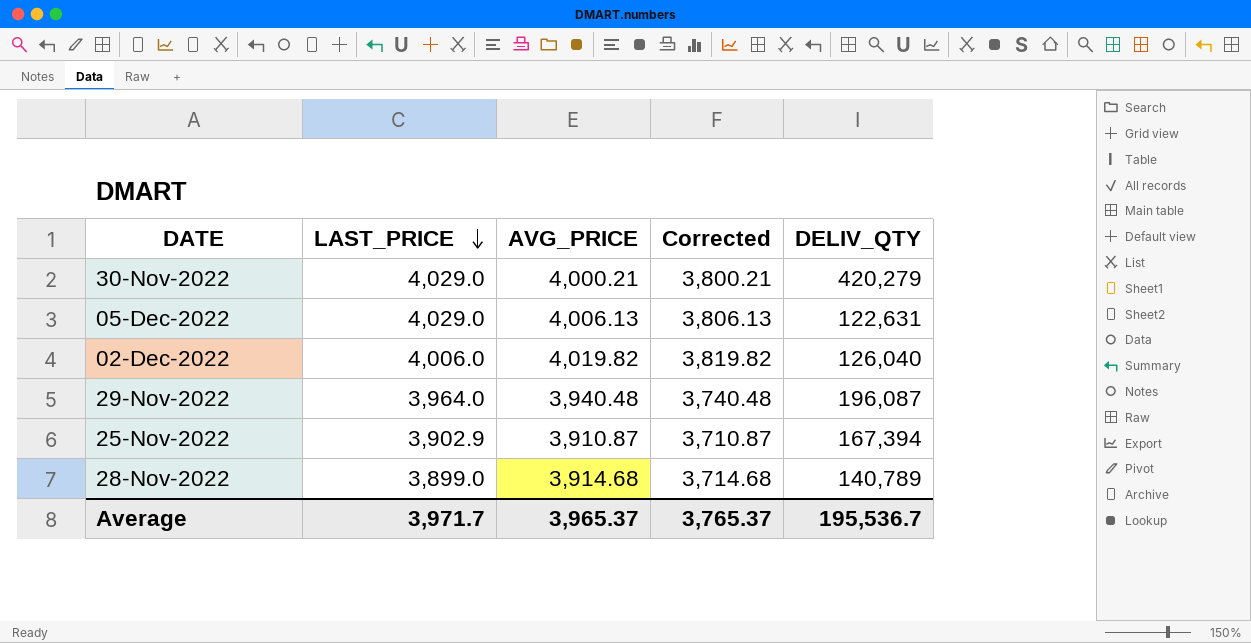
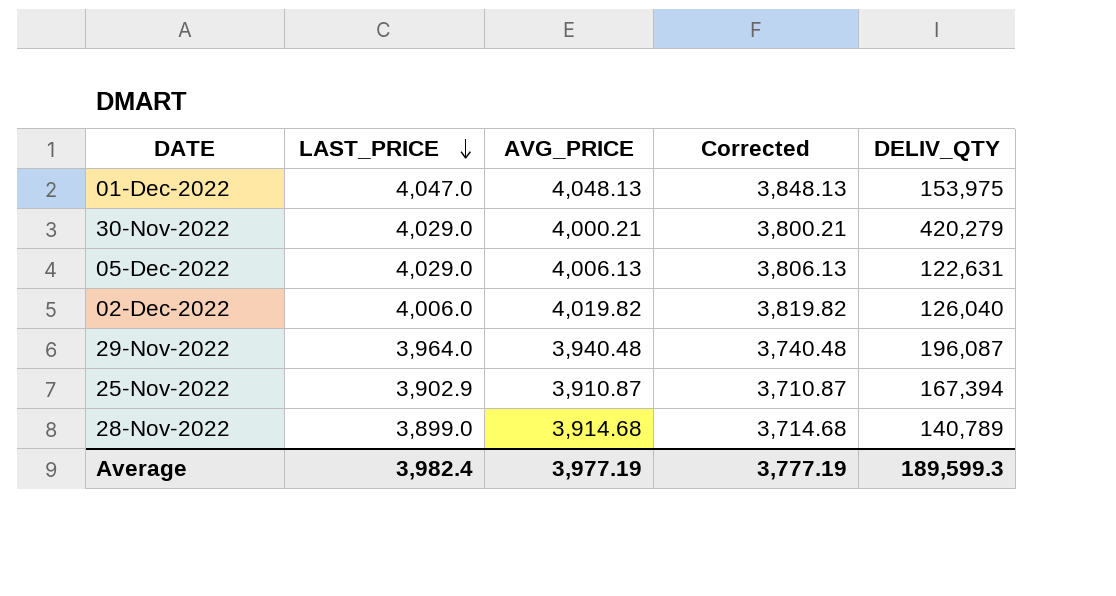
row 01-Dec-2022: none -> 4,047.0 | 4,048.13 | 3,848.13 | 153,975
Average | LAST_PRICE: 3,971.7 -> 3,982.4
Average | AVG_PRICE: 3,965.37 -> 3,977.19
Average | Corrected: 3,765.37 -> 3,777.19
Average | DELIV_QTY: 195,536.7 -> 189,599.3

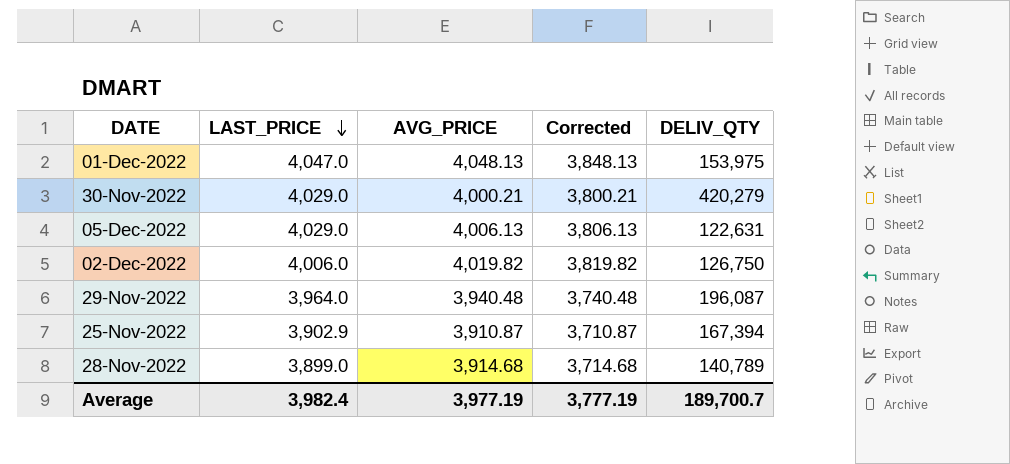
02-Dec-2022 | DELIV_QTY: 126,040 -> 126,750
Average | DELIV_QTY: 189,599.3 -> 189,700.7

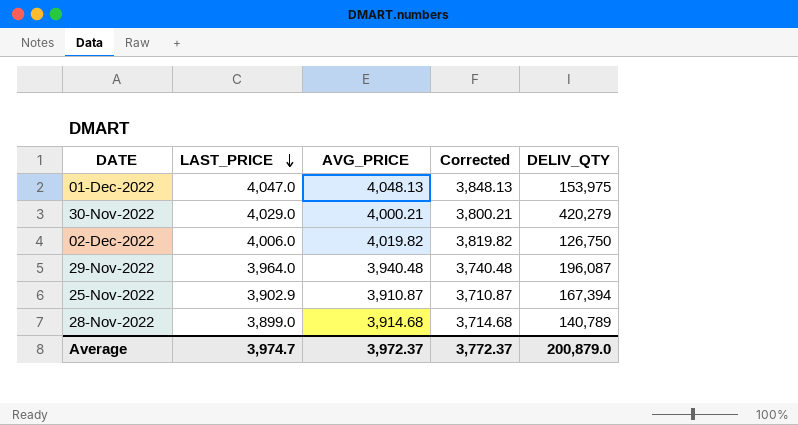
row 05-Dec-2022: 4,029.0 | 4,006.13 | 3,806.13 | 122,631 -> none
Average | LAST_PRICE: 3,982.4 -> 3,974.7
Average | AVG_PRICE: 3,977.19 -> 3,972.37
Average | Corrected: 3,777.19 -> 3,772.37
Average | DELIV_QTY: 189,700.7 -> 200,879.0

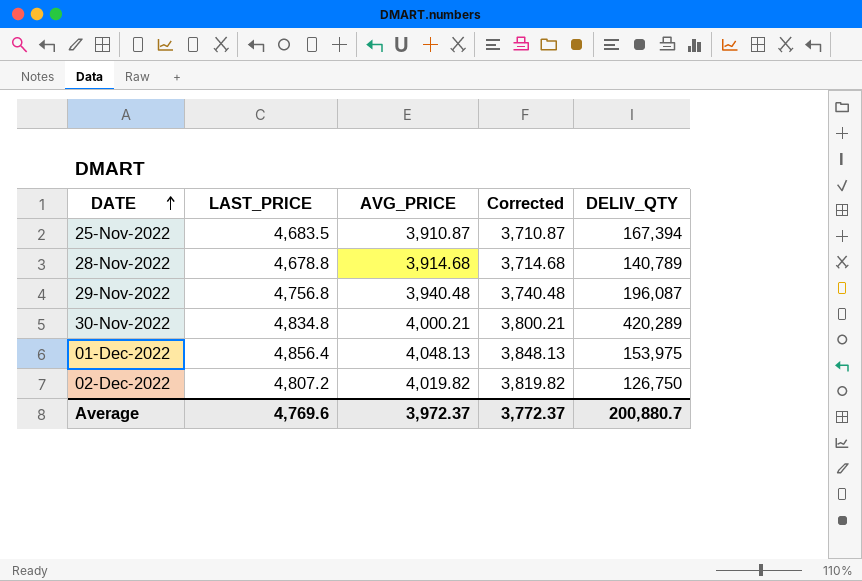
row order: LAST_PRICE descending -> DATE ascending
25-Nov-2022 | LAST_PRICE: 3,902.9 -> 4,683.5
28-Nov-2022 | LAST_PRICE: 3,899.0 -> 4,678.8
29-Nov-2022 | LAST_PRICE: 3,964.0 -> 4,756.8
30-Nov-2022 | LAST_PRICE: 4,029.0 -> 4,834.8
30-Nov-2022 | DELIV_QTY: 420,279 -> 420,289
01-Dec-2022 | LAST_PRICE: 4,047.0 -> 4,856.4
02-Dec-2022 | LAST_PRICE: 4,006.0 -> 4,807.2
Average | LAST_PRICE: 3,974.7 -> 4,769.6
Average | DELIV_QTY: 200,879.0 -> 200,880.7

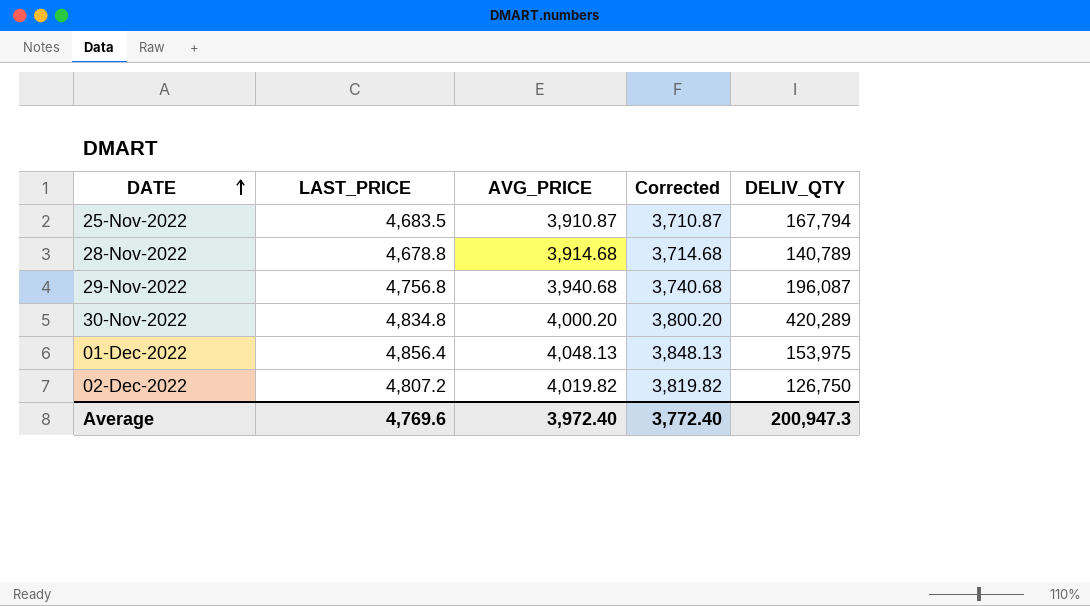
25-Nov-2022 | DELIV_QTY: 167,394 -> 167,794
29-Nov-2022 | AVG_PRICE: 3,940.48 -> 3,940.68
29-Nov-2022 | Corrected: 3,740.48 -> 3,740.68
30-Nov-2022 | AVG_PRICE: 4,000.21 -> 4,000.20
30-Nov-2022 | Corrected: 3,800.21 -> 3,800.20
Average | AVG_PRICE: 3,972.37 -> 3,972.40
Average | Corrected: 3,772.37 -> 3,772.40
Average | DELIV_QTY: 200,880.7 -> 200,947.3

